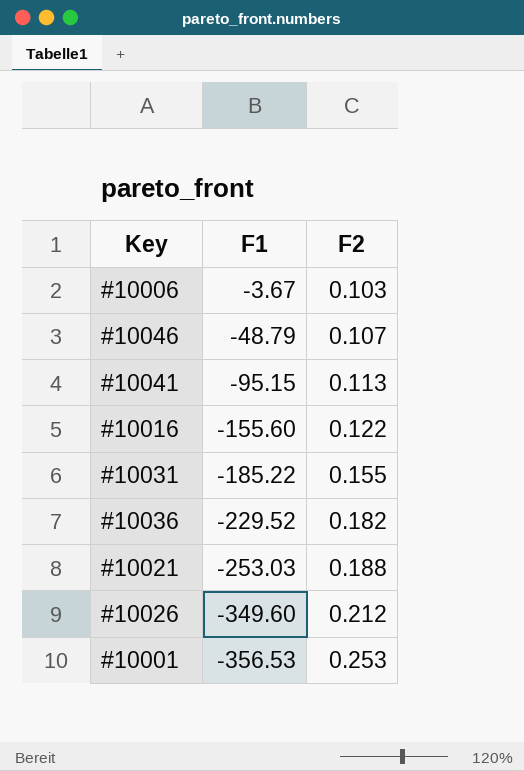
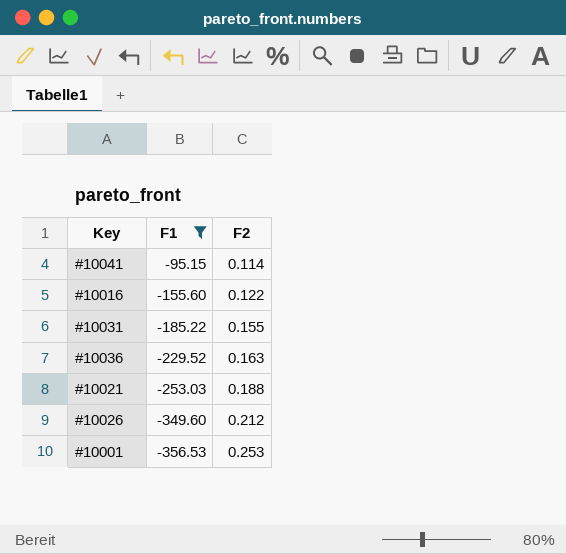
filter: none -> F1 <= -95.15
#10041 | F2: 0.113 -> 0.114
#10036 | F2: 0.182 -> 0.163

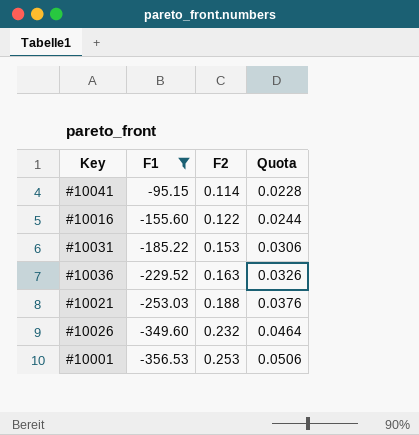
column Quota | formula: none -> [F2] * 0.2
#10031 | F2: 0.155 -> 0.153
#10026 | F2: 0.212 -> 0.232

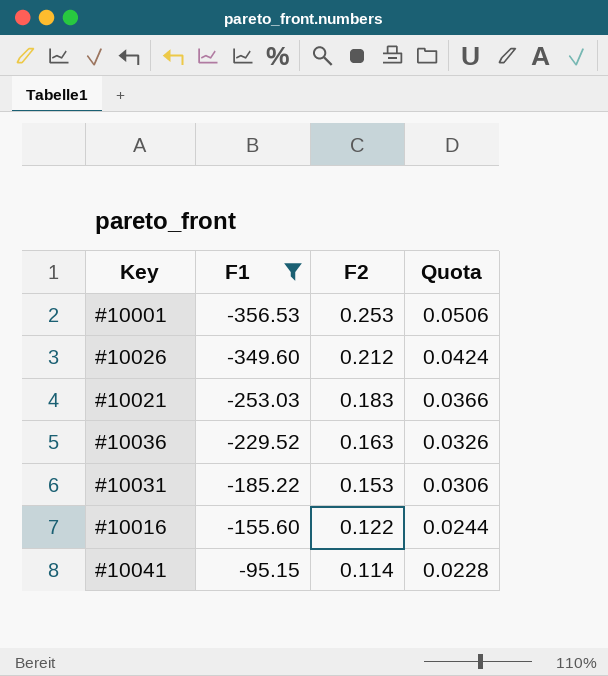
row order: F1 descending -> F1 ascending
#10026 | F2: 0.232 -> 0.212
#10026 | Quota: 0.0464 -> 0.0424
#10021 | F2: 0.188 -> 0.183
#10021 | Quota: 0.0376 -> 0.0366

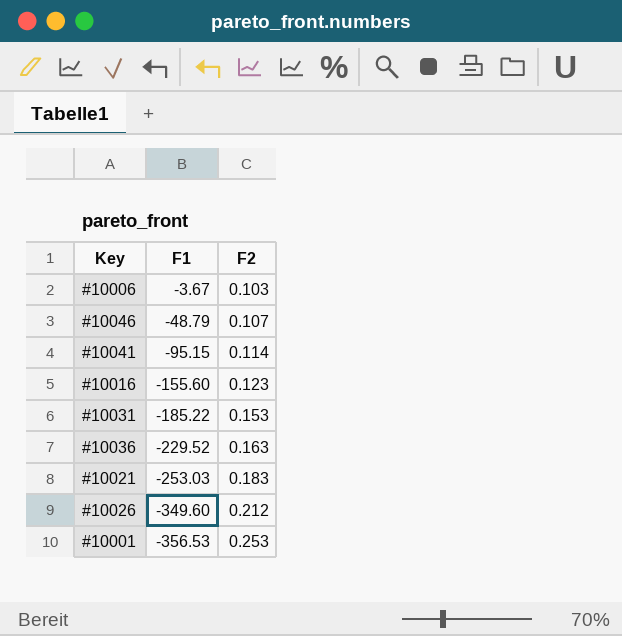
filter: F1 <= -95.15 -> none
row order: F1 ascending -> F1 descending
column Quota | formula: [F2] * 0.2 -> none
#10016 | F2: 0.122 -> 0.123

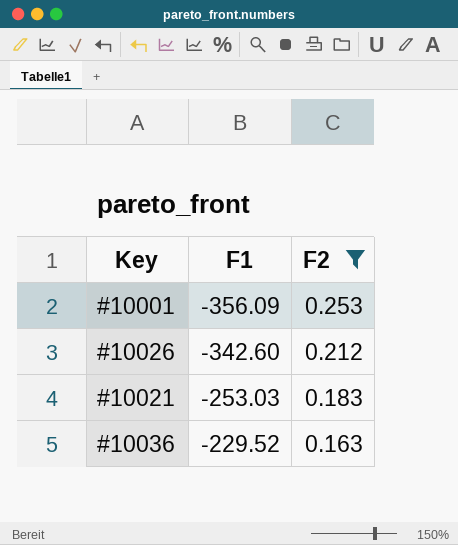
filter: none -> F2 >= 0.163
row order: F1 descending -> F1 ascending
#10001 | F1: -356.53 -> -356.09
#10026 | F1: -349.60 -> -342.60

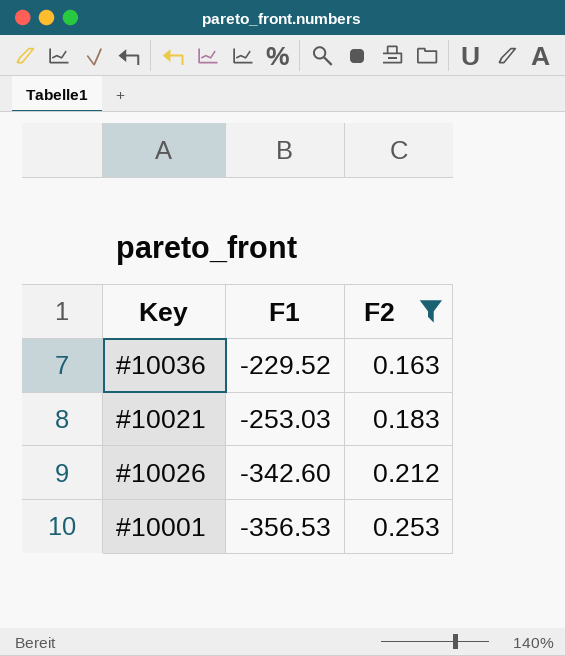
row order: F1 ascending -> F1 descending
#10001 | F1: -356.09 -> -356.53

